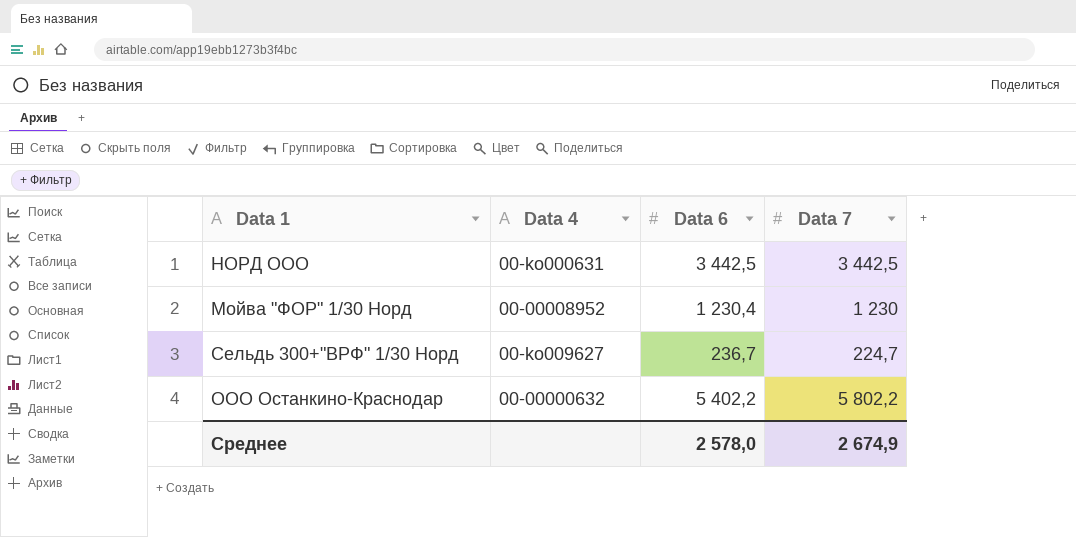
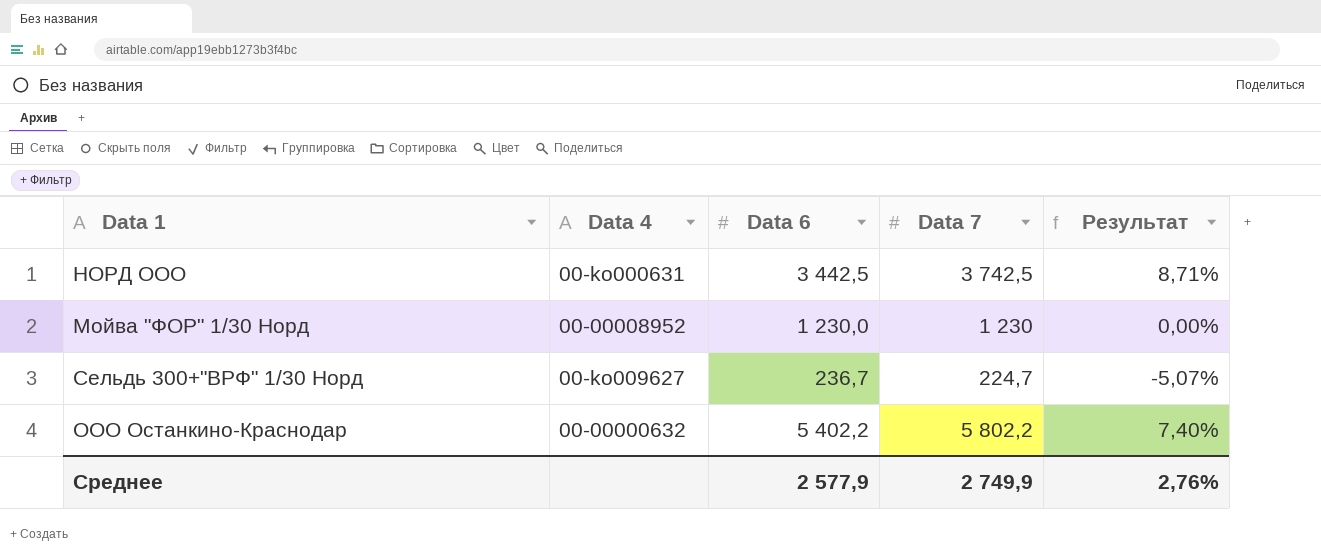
column Результат | formula: none -> ([Data 7] - [Data 6]) / [Data 6]
НОРД ООО | Data 7: 3 442,5 -> 3 742,5
Мойва "ФОР" 1/30 Норд | Data 6: 1 230,4 -> 1 230,0
Среднее | Data 6: 2 578,0 -> 2 577,9
Среднее | Data 7: 2 674,9 -> 2 749,9

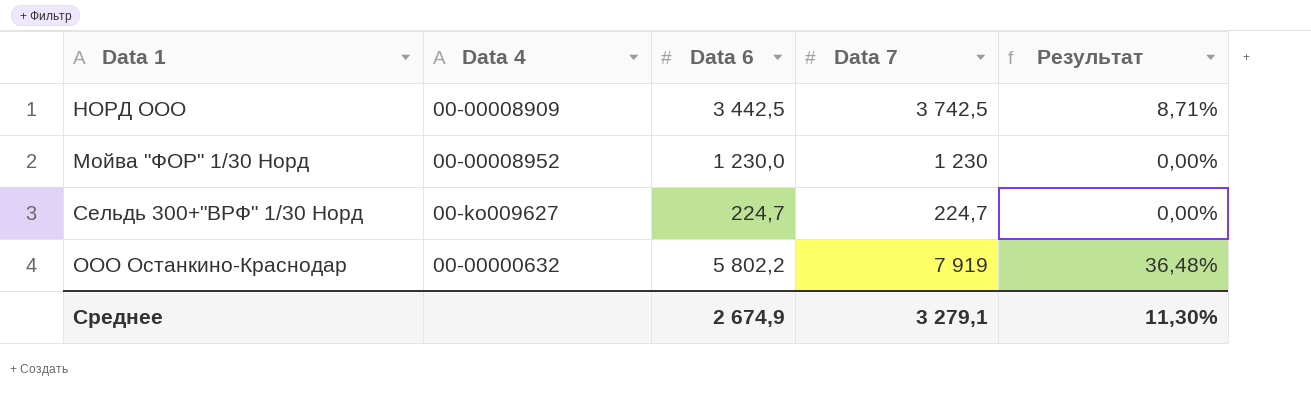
НОРД ООО | Data 4: 00-ko000631 -> 00-00008909
Сельдь 300+"ВРФ" 1/30 Норд | Data 6: 236,7 -> 224,7
Сельдь 300+"ВРФ" 1/30 Норд | Результат: -5,07% -> 0,00%
ООО Останкино-Краснодар | Data 6: 5 402,2 -> 5 802,2
ООО Останкино-Краснодар | Data 7: 5 802,2 -> 7 919
ООО Останкино-Краснодар | Результат: 7,40% -> 36,48%
Среднее | Data 6: 2 577,9 -> 2 674,9
Среднее | Data 7: 2 749,9 -> 3 279,1
Среднее | Результат: 2,76% -> 11,30%

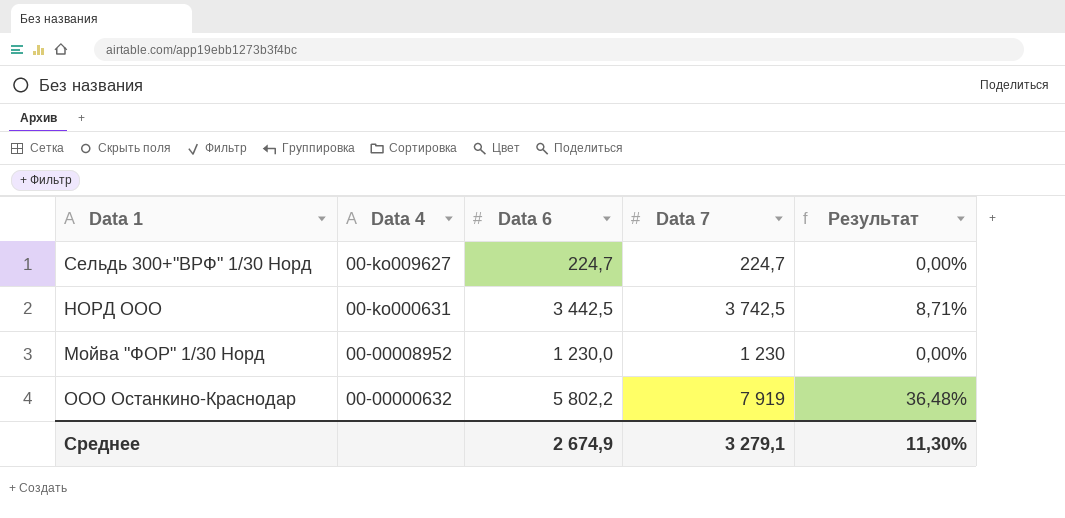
row order: none -> Data 4 descending
НОРД ООО | Data 4: 00-00008909 -> 00-ko000631

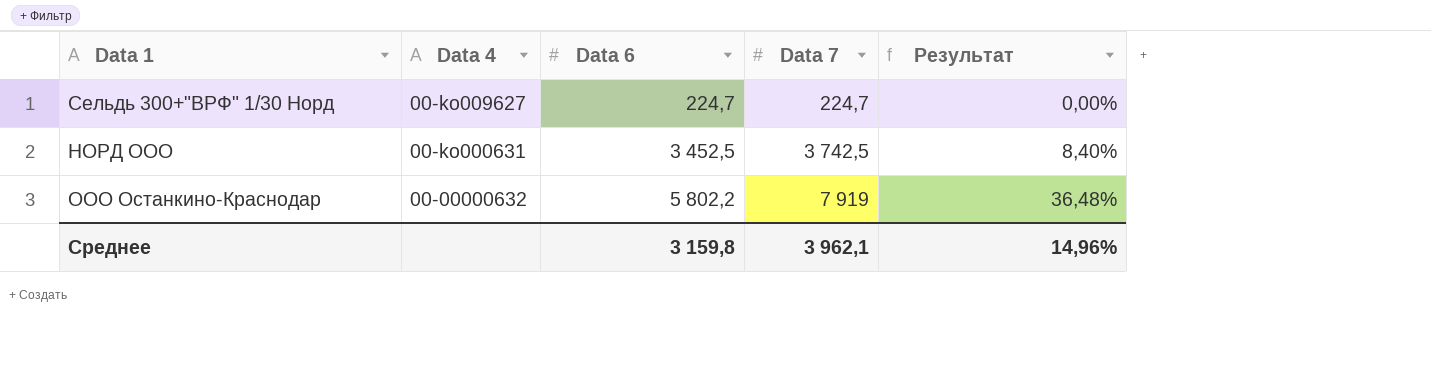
row Мойва "ФОР" 1/30 Норд: 00-00008952 | 1 230,0 | 1 230 | 0,00% -> none
НОРД ООО | Data 6: 3 442,5 -> 3 452,5
НОРД ООО | Результат: 8,71% -> 8,40%
Среднее | Data 6: 2 674,9 -> 3 159,8
Среднее | Data 7: 3 279,1 -> 3 962,1
Среднее | Результат: 11,30% -> 14,96%

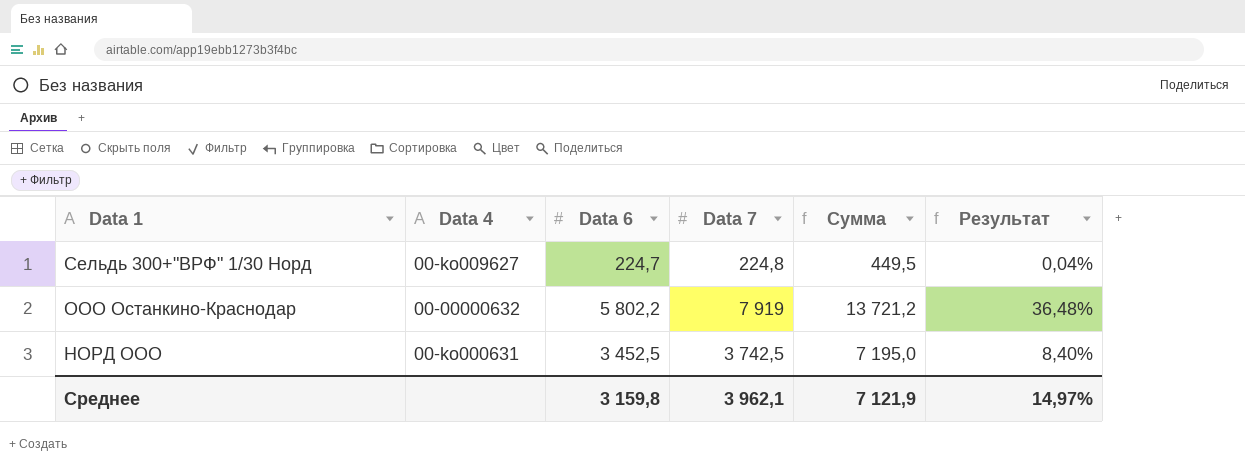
row order: Data 4 descending -> Data 1 descending
column Сумма | formula: none -> [Data 6] + [Data 7]
Сельдь 300+"ВРФ" 1/30 Норд | Data 7: 224,7 -> 224,8
Сельдь 300+"ВРФ" 1/30 Норд | Результат: 0,00% -> 0,04%
Среднее | Результат: 14,96% -> 14,97%

